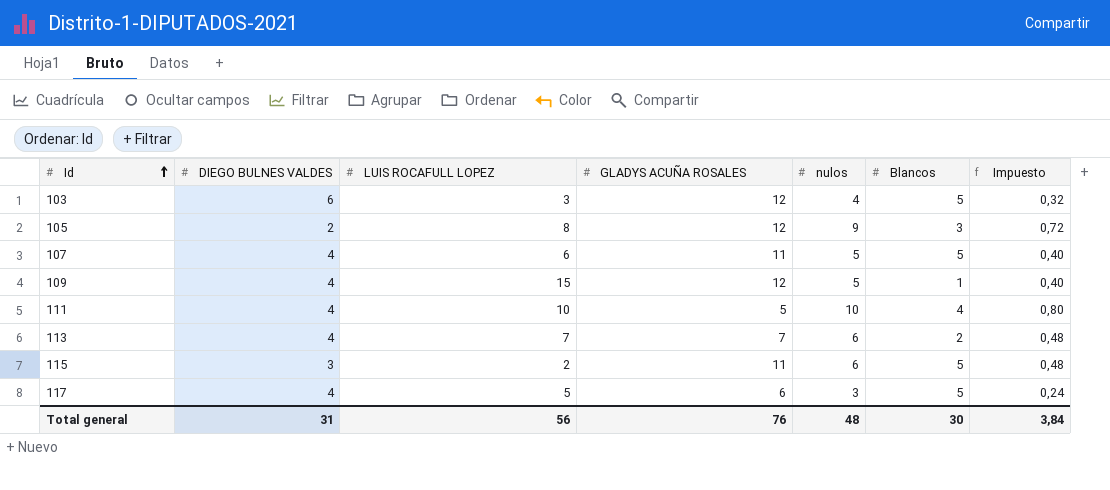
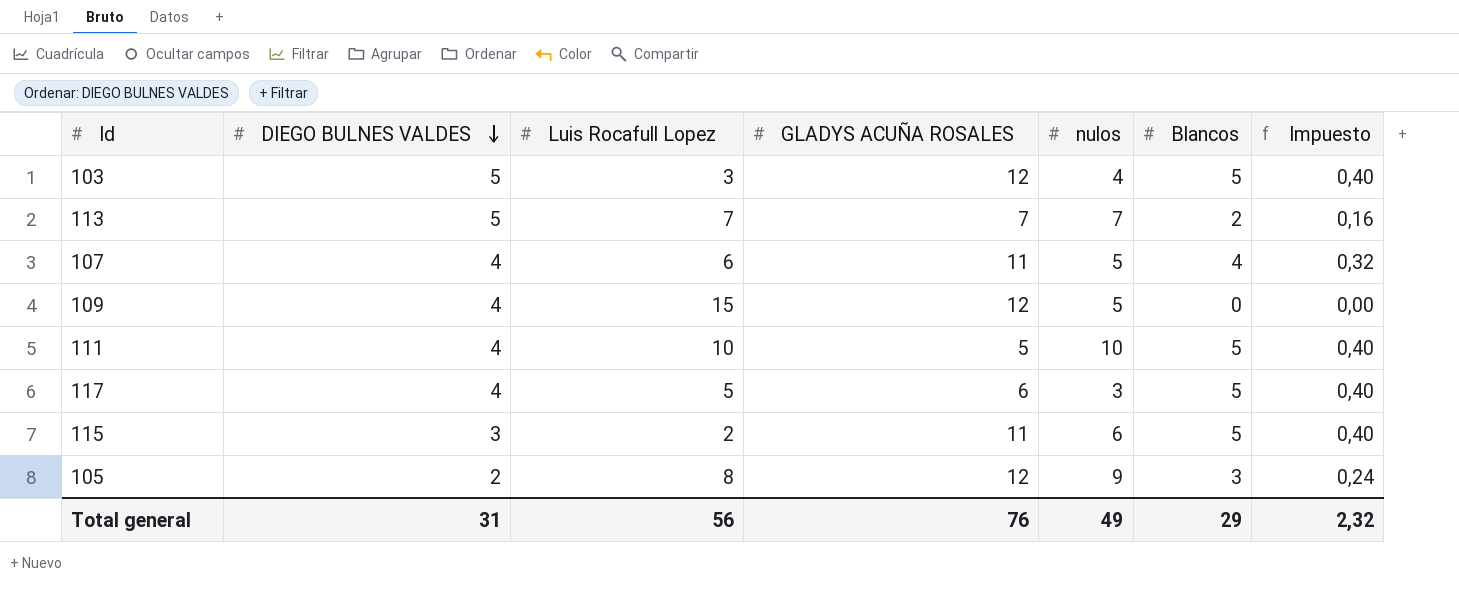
row order: Id ascending -> DIEGO BULNES VALDES descending
column name: LUIS ROCAFULL LOPEZ -> Luis Rocafull Lopez
column Impuesto | formula: [nulos] * 0,08 -> [Blancos] * 0,08
103 | DIEGO BULNES VALDES: 6 -> 5
113 | DIEGO BULNES VALDES: 4 -> 5
113 | nulos: 6 -> 7
107 | Blancos: 5 -> 4
109 | Blancos: 1 -> 0
111 | Blancos: 4 -> 5
Total general | nulos: 48 -> 49
Total general | Blancos: 30 -> 29
Total general | Impuesto: 3,84 -> 2,32

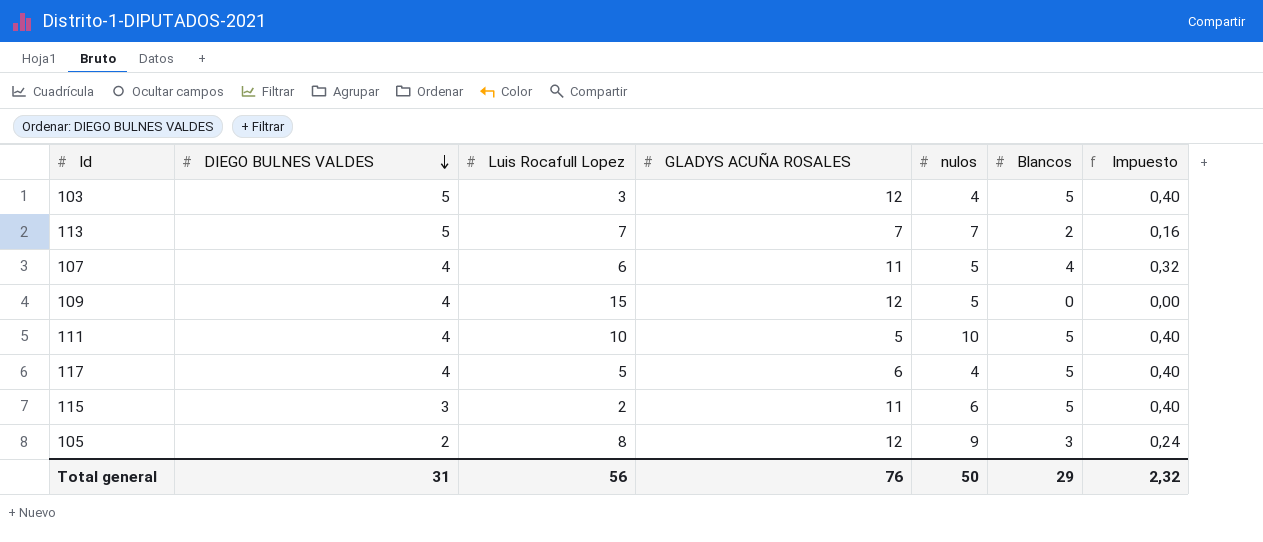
117 | nulos: 3 -> 4
Total general | nulos: 49 -> 50

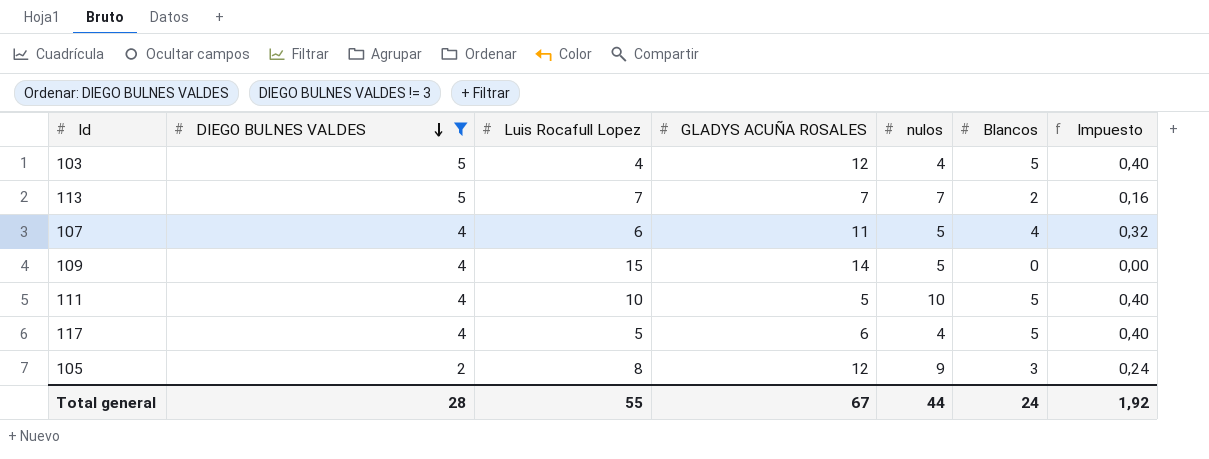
filter: none -> DIEGO BULNES VALDES != 3
103 | Luis Rocafull Lopez: 3 -> 4
109 | GLADYS ACUÑA ROSALES: 12 -> 14
Total general | DIEGO BULNES VALDES: 31 -> 28
Total general | Luis Rocafull Lopez: 56 -> 55
Total general | GLADYS ACUÑA ROSALES: 76 -> 67
Total general | nulos: 50 -> 44
Total general | Blancos: 29 -> 24
Total general | Impuesto: 2,32 -> 1,92

